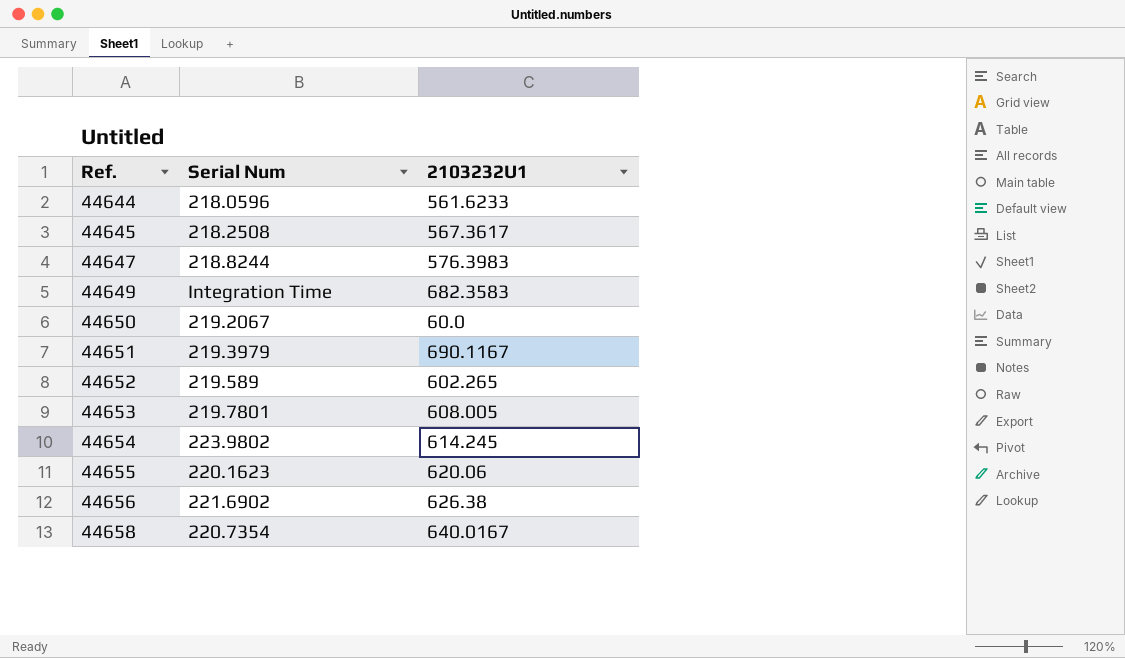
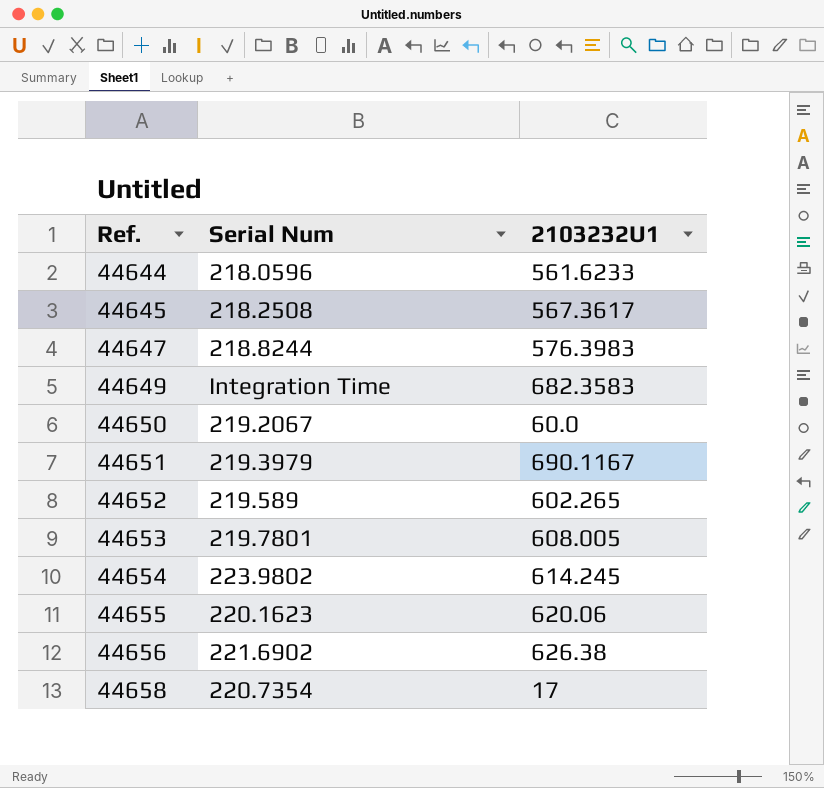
44658 | 2103232U1: 640.0167 -> 17

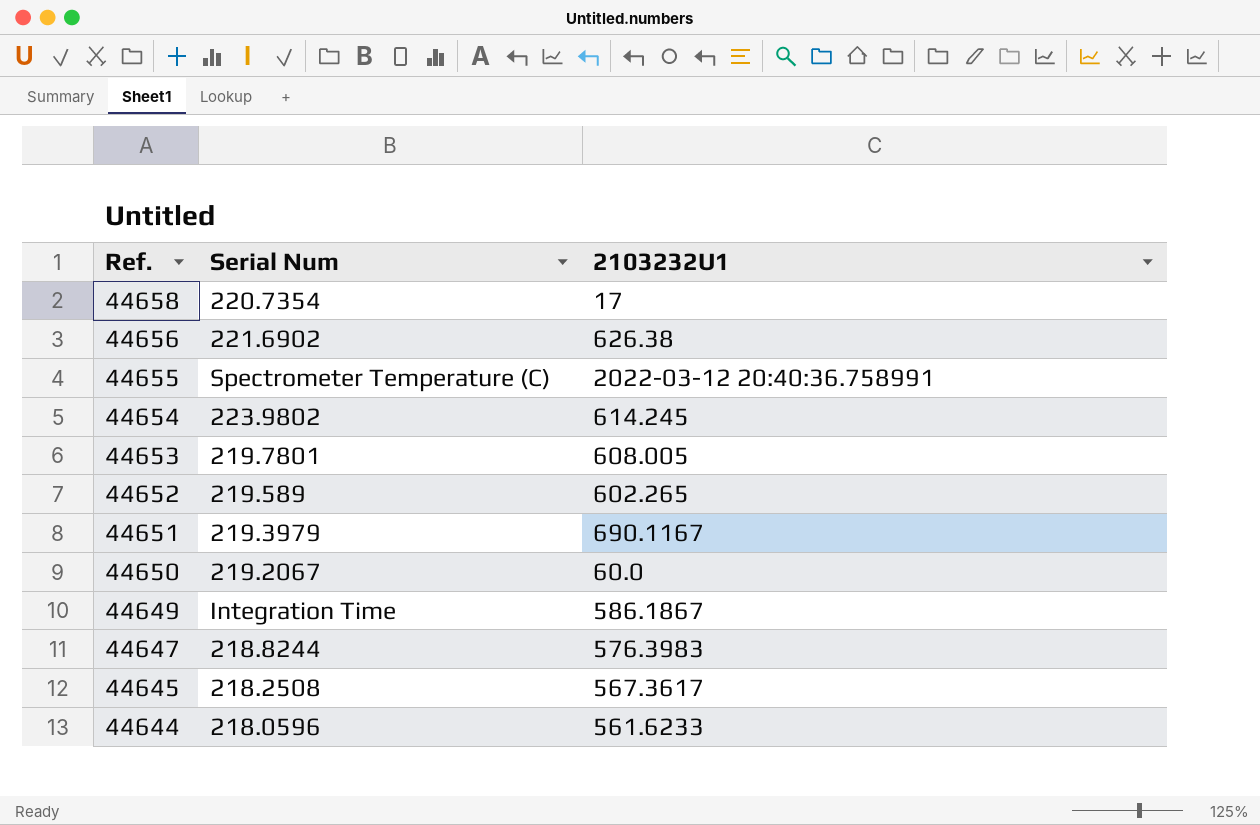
row order: Ref. ascending -> Ref. descending
44655 | Serial Num: 220.1623 -> Spectrometer Temperature (C)
44655 | 2103232U1: 620.06 -> 2022-03-12 20:40:36.758991
44649 | 2103232U1: 682.3583 -> 586.1867

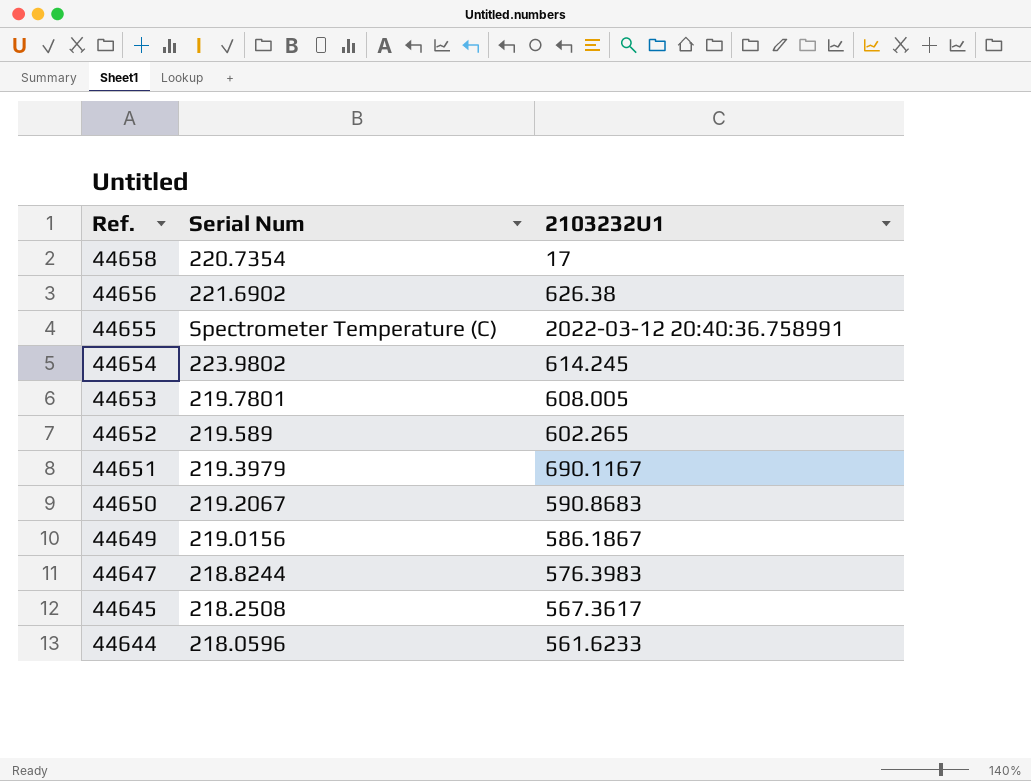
44650 | 2103232U1: 60.0 -> 590.8683
44649 | Serial Num: Integration Time -> 219.0156

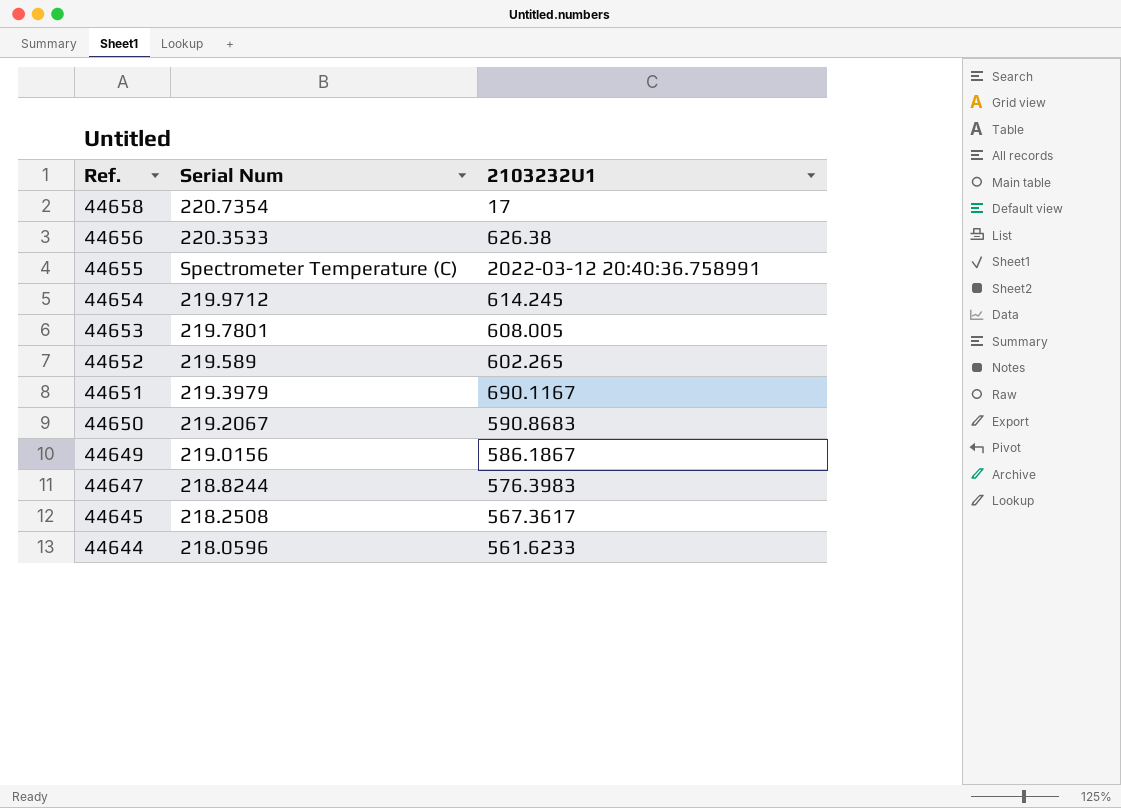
44656 | Serial Num: 221.6902 -> 220.3533
44654 | Serial Num: 223.9802 -> 219.9712

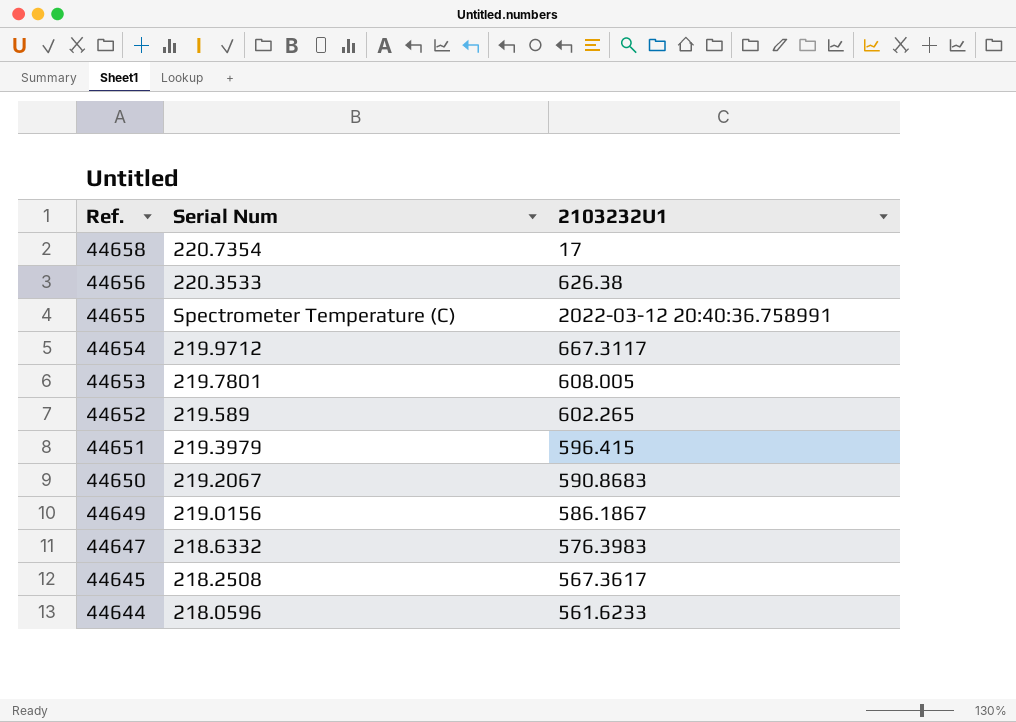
44654 | 2103232U1: 614.245 -> 667.3117
44651 | 2103232U1: 690.1167 -> 596.415
44647 | Serial Num: 218.8244 -> 218.6332

